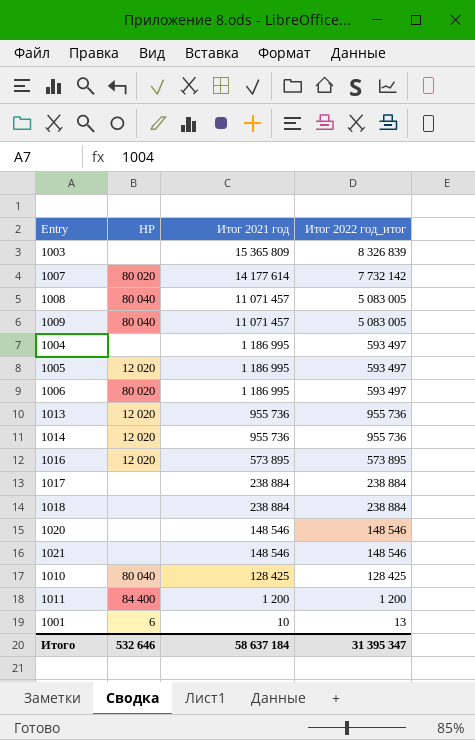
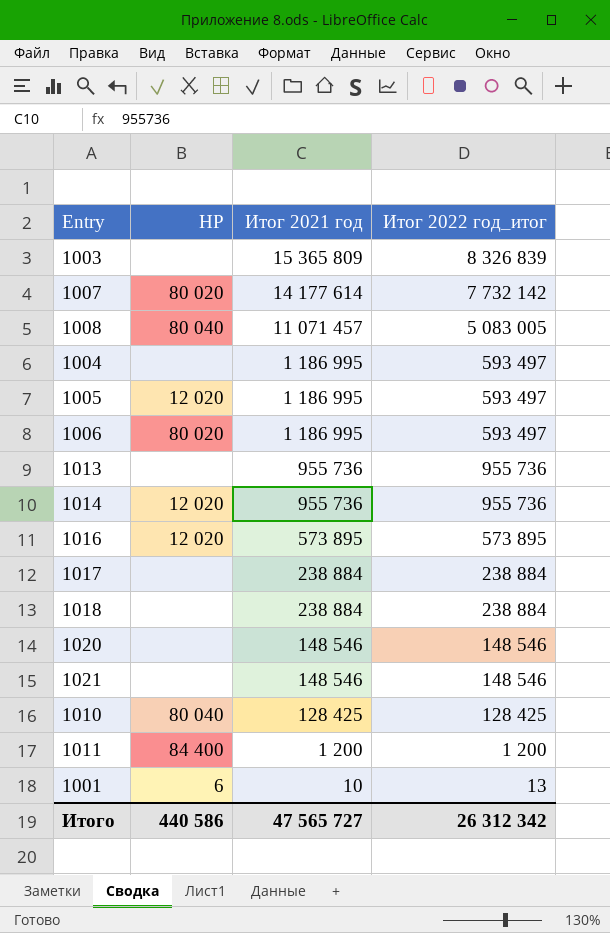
row 1009: 80 040 | 11 071 457 | 5 083 005 -> none
1013 | НР: 12 020 -> none
Итого | НР: 532 646 -> 440 586
Итого | Итог 2021 год: 58 637 184 -> 47 565 727
Итого | Итог 2022 год_итог: 31 395 347 -> 26 312 342

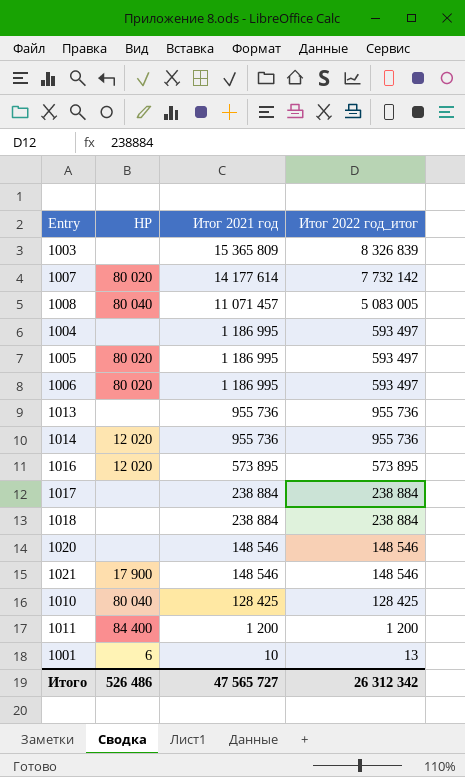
1005 | НР: 12 020 -> 80 020
1021 | НР: none -> 17 900
Итого | НР: 440 586 -> 526 486

